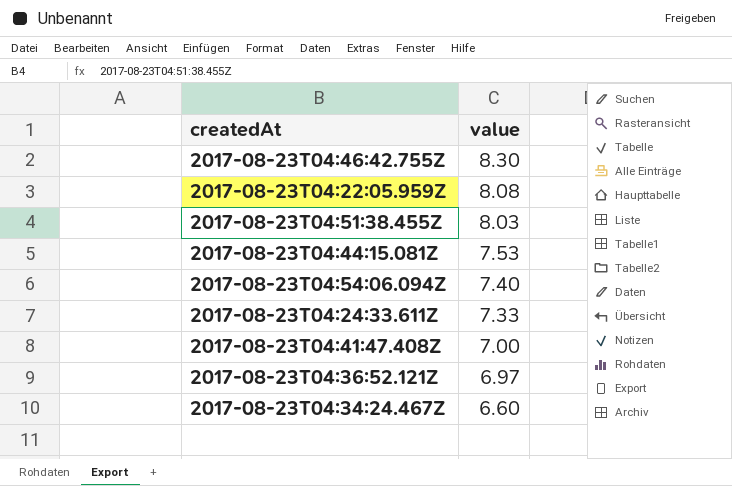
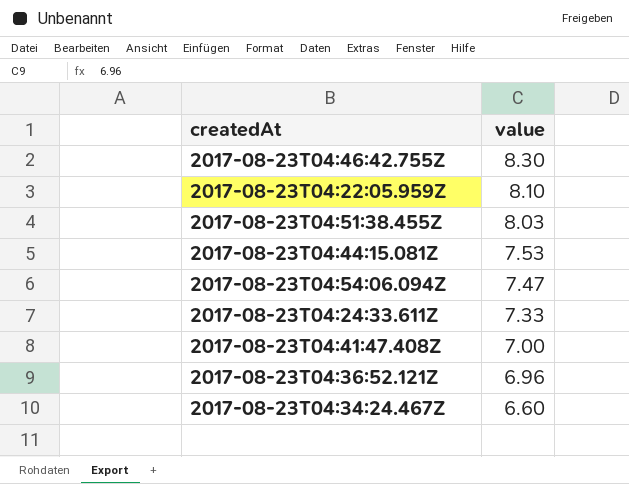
2017-08-23T04:22:05.959Z | value: 8.08 -> 8.10
2017-08-23T04:54:06.094Z | value: 7.40 -> 7.47
2017-08-23T04:36:52.121Z | value: 6.97 -> 6.96

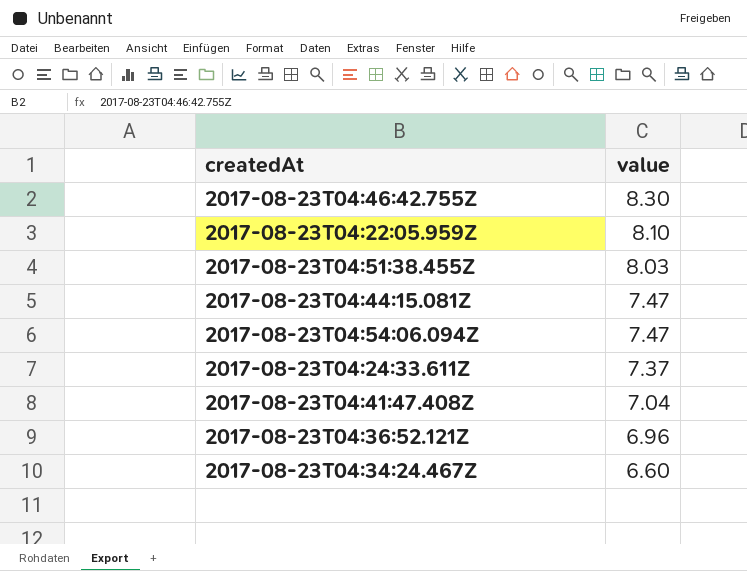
2017-08-23T04:44:15.081Z | value: 7.53 -> 7.47
2017-08-23T04:24:33.611Z | value: 7.33 -> 7.37
2017-08-23T04:41:47.408Z | value: 7.00 -> 7.04

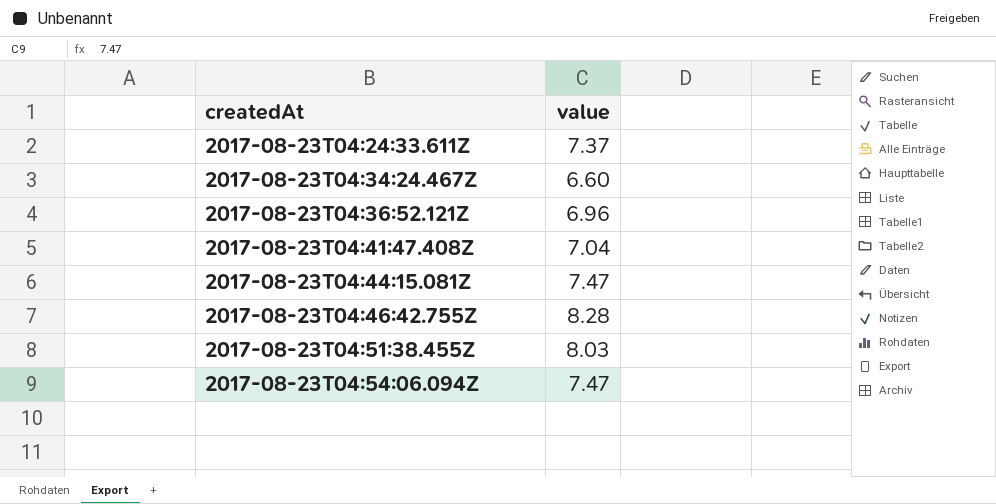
row order: value descending -> createdAt ascending
row 2017-08-23T04:22:05.959Z: 8.10 -> none
2017-08-23T04:46:42.755Z | value: 8.30 -> 8.28

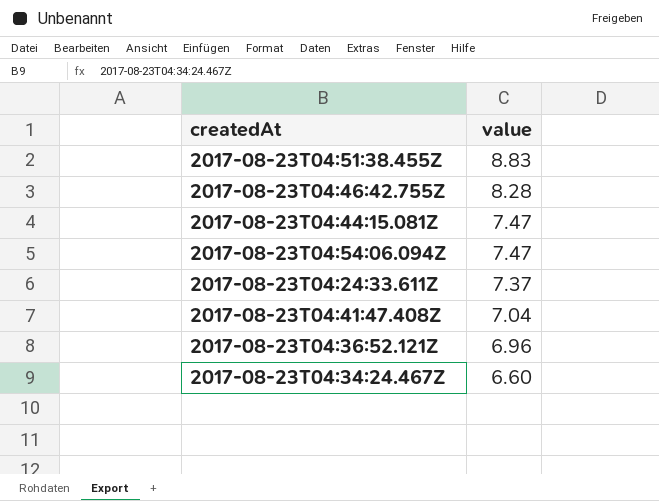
row order: createdAt ascending -> value descending
2017-08-23T04:51:38.455Z | value: 8.03 -> 8.83

